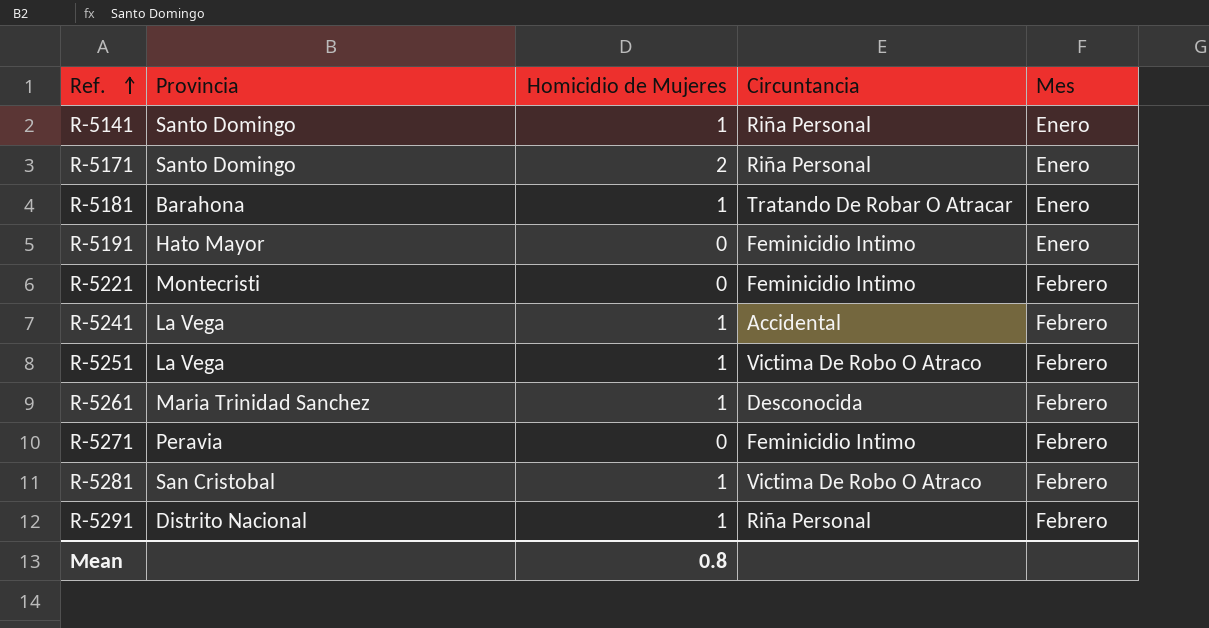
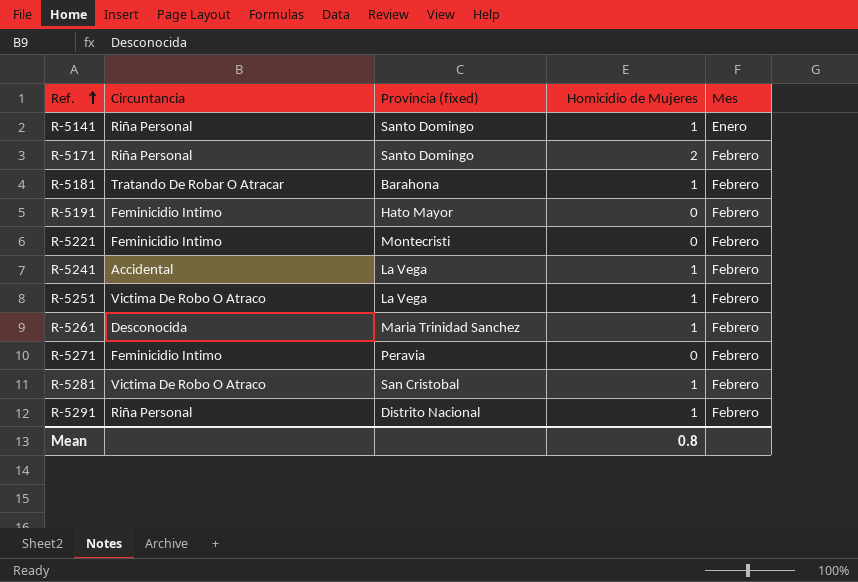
column Circuntancia | position: 4 -> 2
column name: Provincia -> Provincia (fixed)
R-5171 | Mes: Enero -> Febrero
R-5181 | Mes: Enero -> Febrero
R-5191 | Mes: Enero -> Febrero

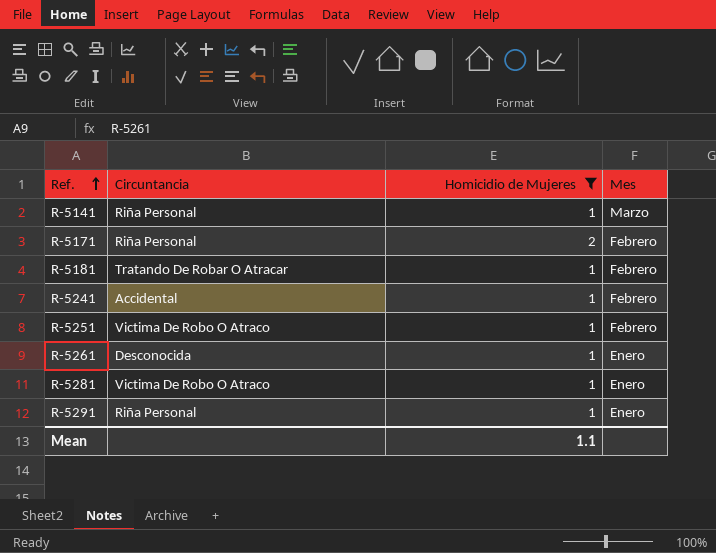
filter: none -> Homicidio de Mujeres != 0
column Provincia (fixed) | position: 3 -> none
R-5141 | Mes: Enero -> Marzo
R-5261 | Mes: Febrero -> Enero
R-5281 | Mes: Febrero -> Enero
R-5291 | Mes: Febrero -> Enero
Mean | Homicidio de Mujeres: 0.8 -> 1.1

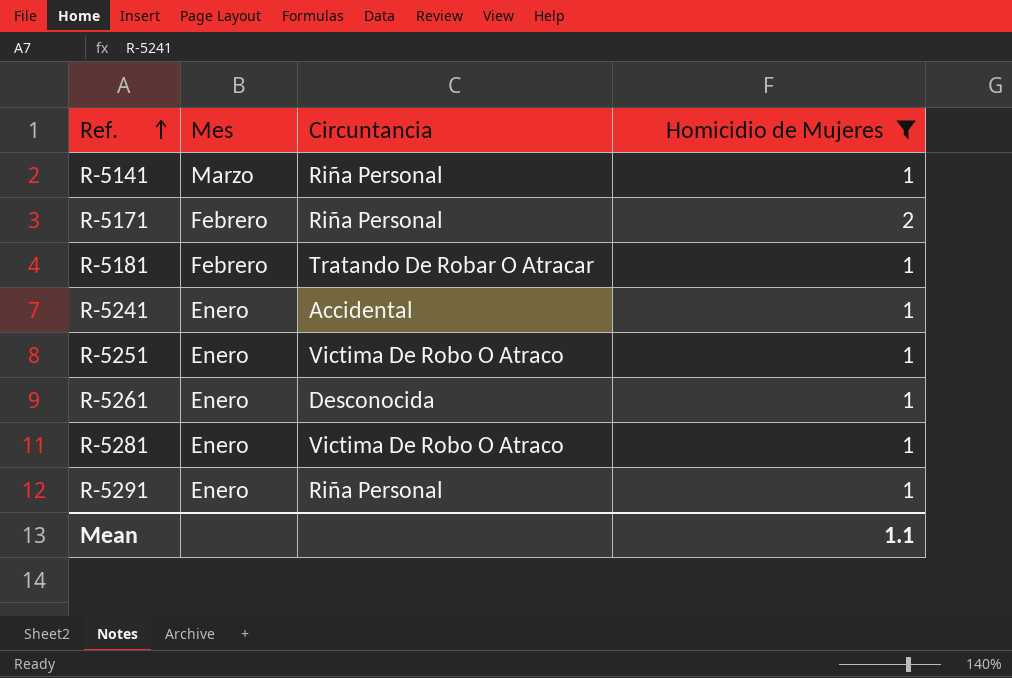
column Mes | position: 4 -> 2
R-5241 | Mes: Febrero -> Enero
R-5251 | Mes: Febrero -> Enero

